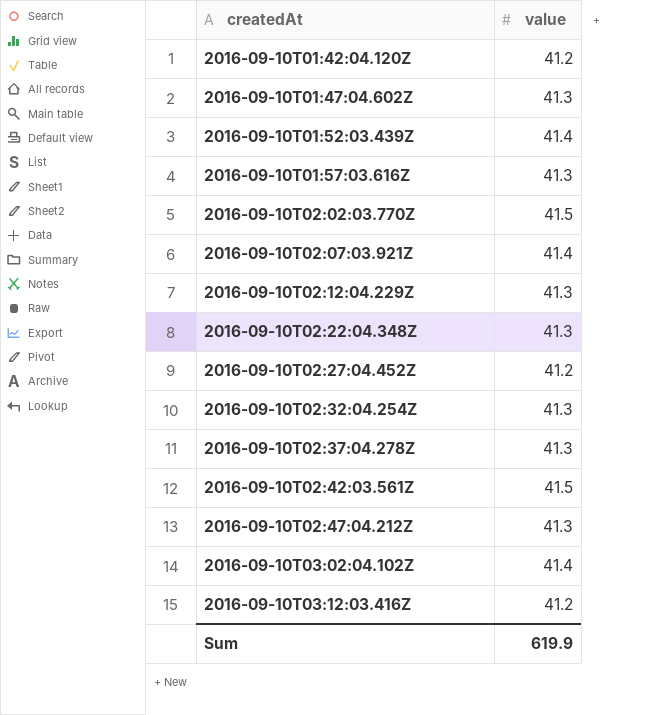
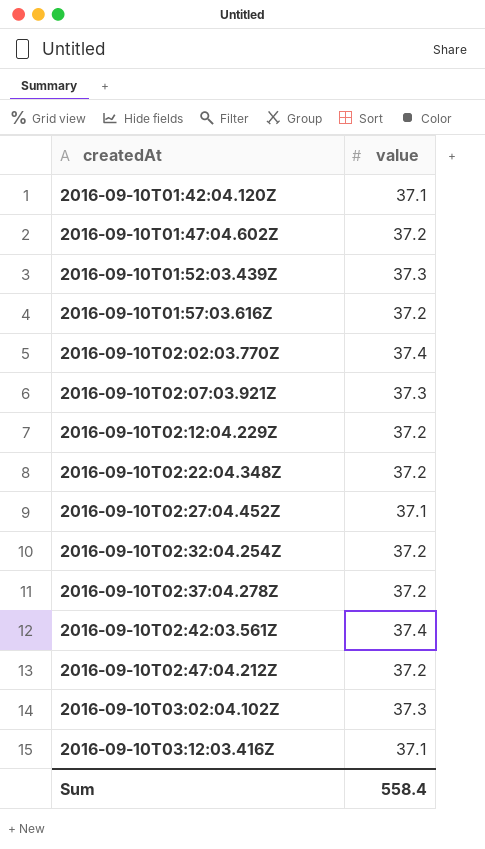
2016-09-10T01:42:04.120Z | value: 41.2 -> 37.1
2016-09-10T01:47:04.602Z | value: 41.3 -> 37.2
2016-09-10T01:52:03.439Z | value: 41.4 -> 37.3
2016-09-10T01:57:03.616Z | value: 41.3 -> 37.2
2016-09-10T02:02:03.770Z | value: 41.5 -> 37.4
2016-09-10T02:07:03.921Z | value: 41.4 -> 37.3
2016-09-10T02:12:04.229Z | value: 41.3 -> 37.2
2016-09-10T02:22:04.348Z | value: 41.3 -> 37.2
2016-09-10T02:27:04.452Z | value: 41.2 -> 37.1
2016-09-10T02:32:04.254Z | value: 41.3 -> 37.2
2016-09-10T02:37:04.278Z | value: 41.3 -> 37.2
2016-09-10T02:42:03.561Z | value: 41.5 -> 37.4
2016-09-10T02:47:04.212Z | value: 41.3 -> 37.2
2016-09-10T03:02:04.102Z | value: 41.4 -> 37.3
2016-09-10T03:12:03.416Z | value: 41.2 -> 37.1
Sum | value: 619.9 -> 558.4

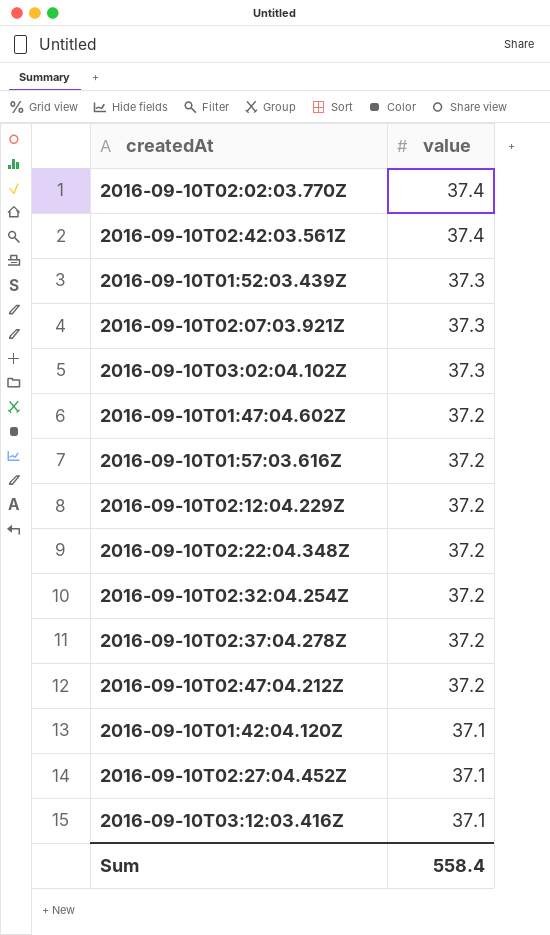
row order: createdAt ascending -> value descending

